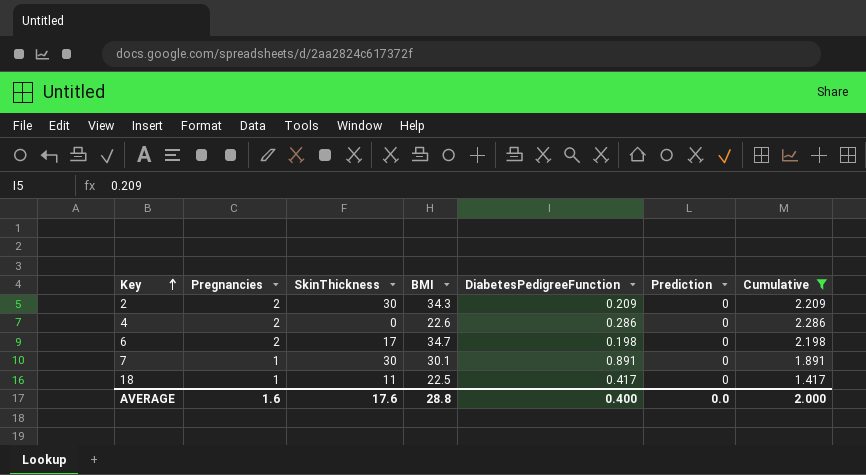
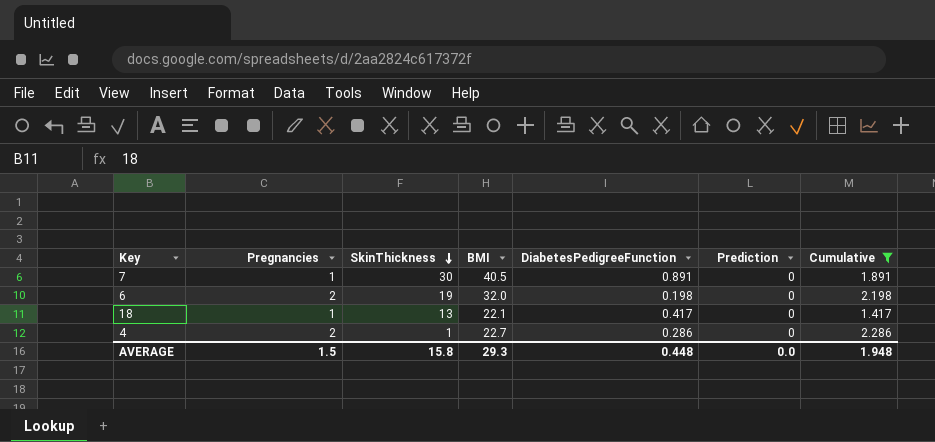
row order: Key ascending -> SkinThickness descending
row 2: 2 | 30 | 34.3 | 0.209 | 0 | 2.209 -> none
7 | BMI: 30.1 -> 40.5
6 | SkinThickness: 17 -> 19
6 | BMI: 34.7 -> 32.0
18 | SkinThickness: 11 -> 13
18 | BMI: 22.5 -> 22.1
4 | SkinThickness: 0 -> 1
4 | BMI: 22.6 -> 22.7
AVERAGE | Pregnancies: 1.6 -> 1.5
AVERAGE | SkinThickness: 17.6 -> 15.8
AVERAGE | BMI: 28.8 -> 29.3
AVERAGE | DiabetesPedigreeFunction: 0.400 -> 0.448
AVERAGE | Cumulative: 2.000 -> 1.948

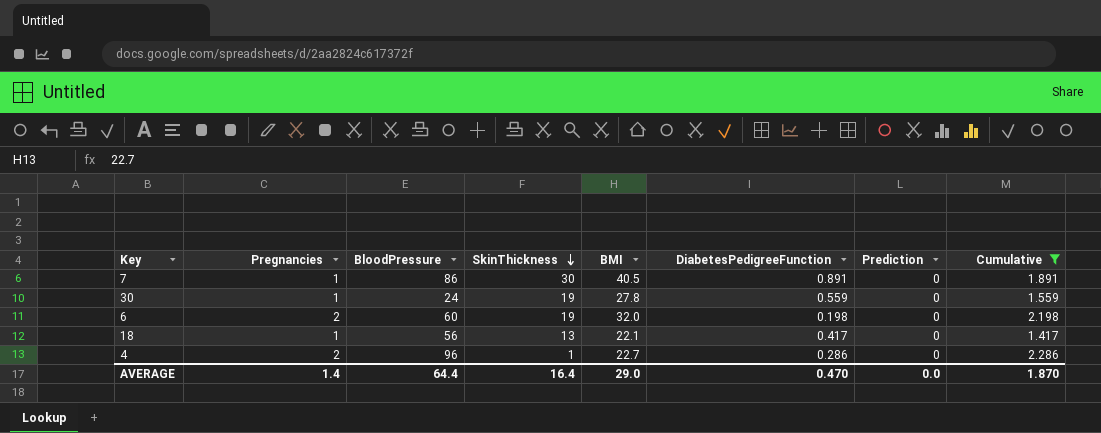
column BloodPressure | position: none -> 3
row 30: none -> 1 | 24 | 19 | 27.8 | 0.559 | 0 | 1.559
AVERAGE | Pregnancies: 1.5 -> 1.4
AVERAGE | SkinThickness: 15.8 -> 16.4
AVERAGE | BMI: 29.3 -> 29.0
AVERAGE | DiabetesPedigreeFunction: 0.448 -> 0.470
AVERAGE | Cumulative: 1.948 -> 1.870

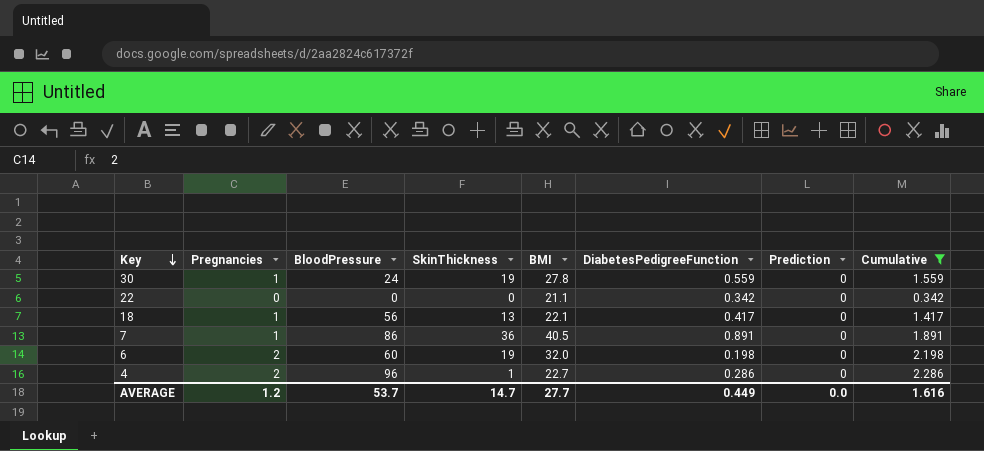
row order: SkinThickness descending -> Key descending
row 22: none -> 0 | 0 | 0 | 21.1 | 0.342 | 0 | 0.342
7 | SkinThickness: 30 -> 36
AVERAGE | Pregnancies: 1.4 -> 1.2
AVERAGE | BloodPressure: 64.4 -> 53.7
AVERAGE | SkinThickness: 16.4 -> 14.7
AVERAGE | BMI: 29.0 -> 27.7
AVERAGE | DiabetesPedigreeFunction: 0.470 -> 0.449
AVERAGE | Cumulative: 1.870 -> 1.616

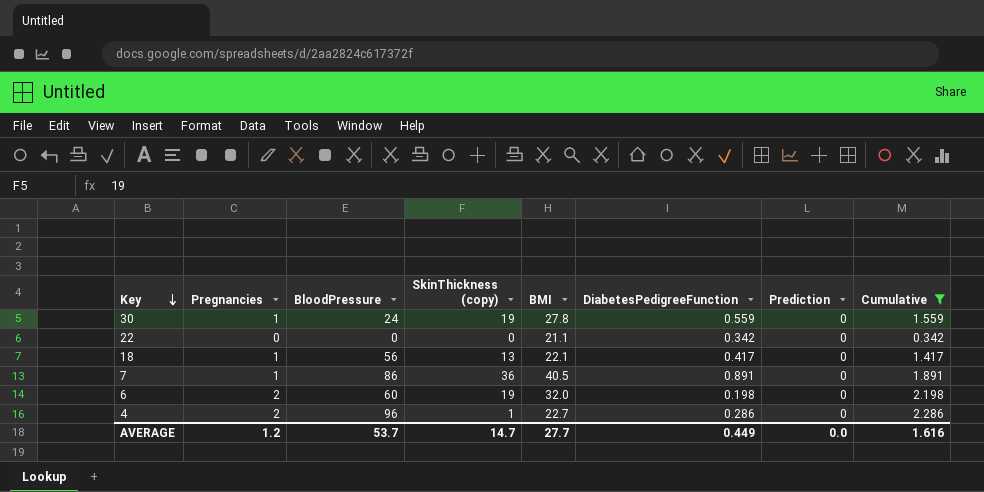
column name: SkinThickness -> SkinThickness (copy)

